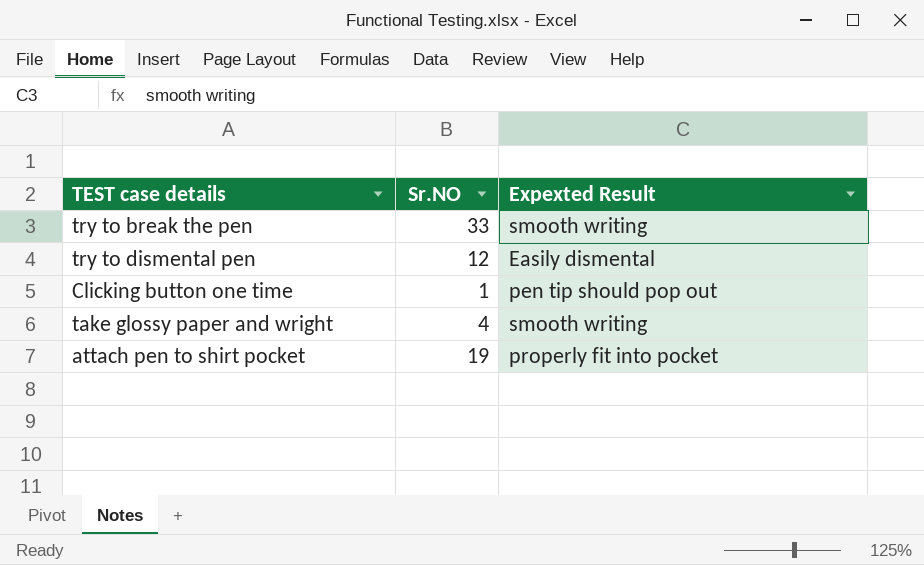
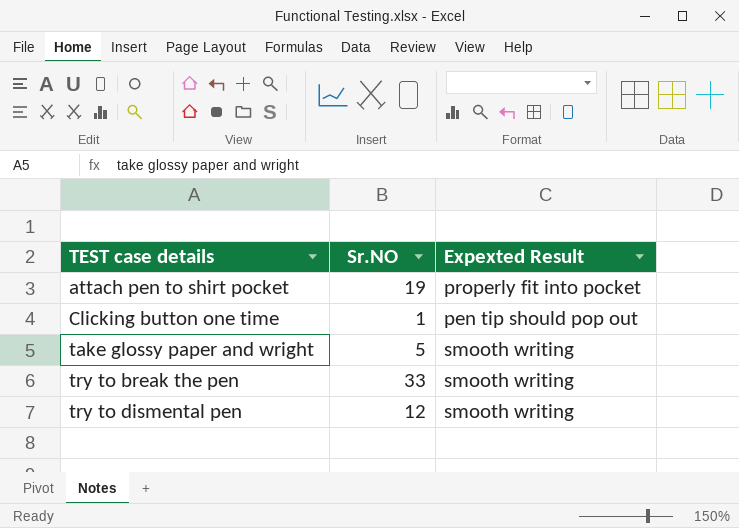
row order: none -> TEST case details ascending
take glossy paper and wright | Sr.NO: 4 -> 5
try to dismental pen | Expexted Result: Easily dismental -> smooth writing

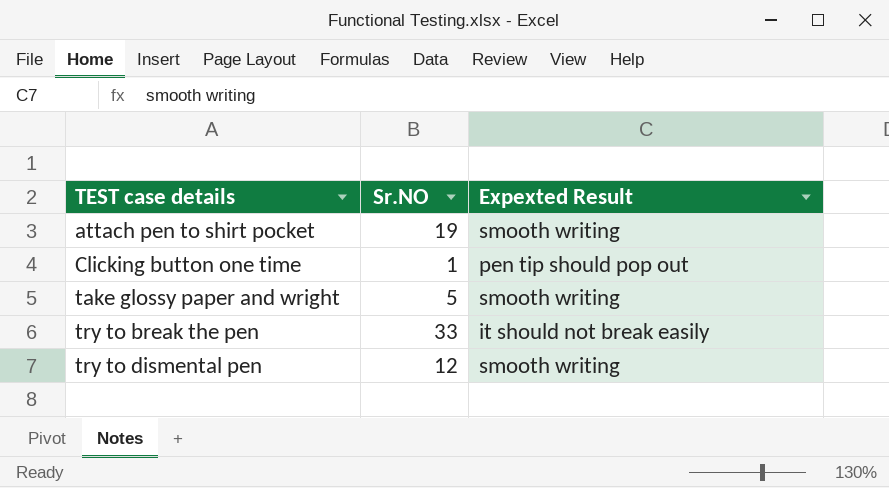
attach pen to shirt pocket | Expexted Result: properly fit into pocket -> smooth writing
try to break the pen | Expexted Result: smooth writing -> it should not break easily

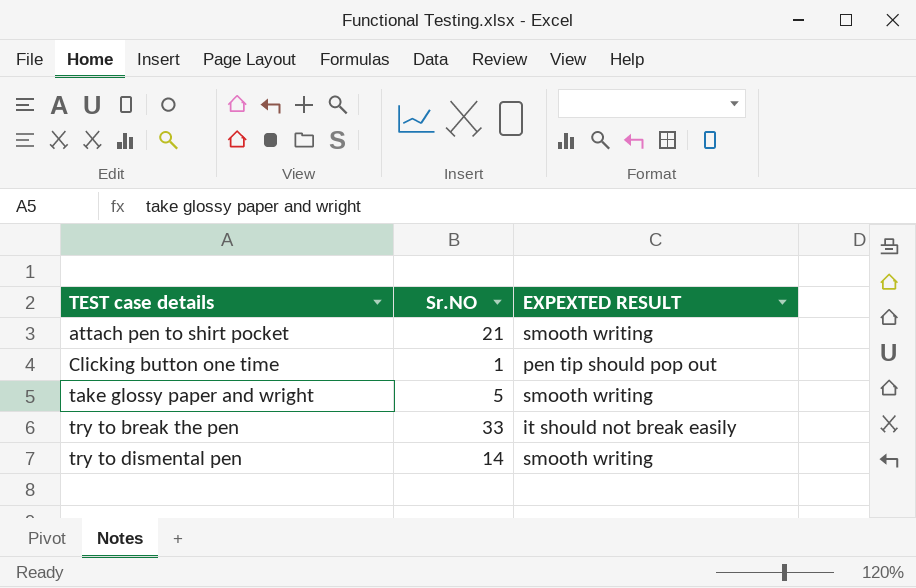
column name: Expexted Result -> EXPEXTED RESULT
attach pen to shirt pocket | Sr.NO: 19 -> 21
try to dismental pen | Sr.NO: 12 -> 14

